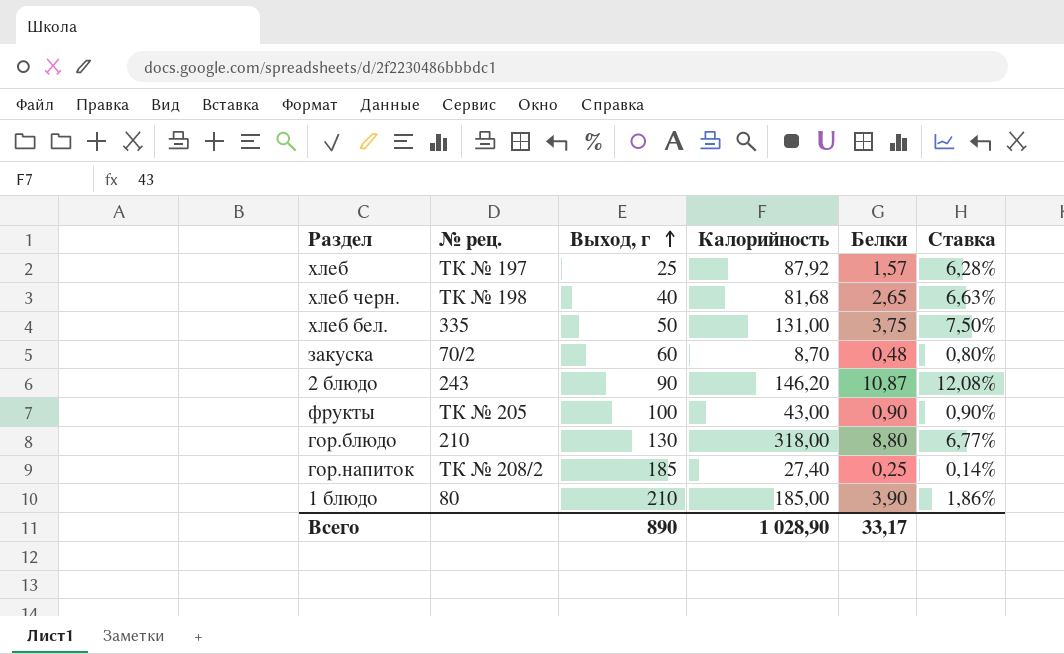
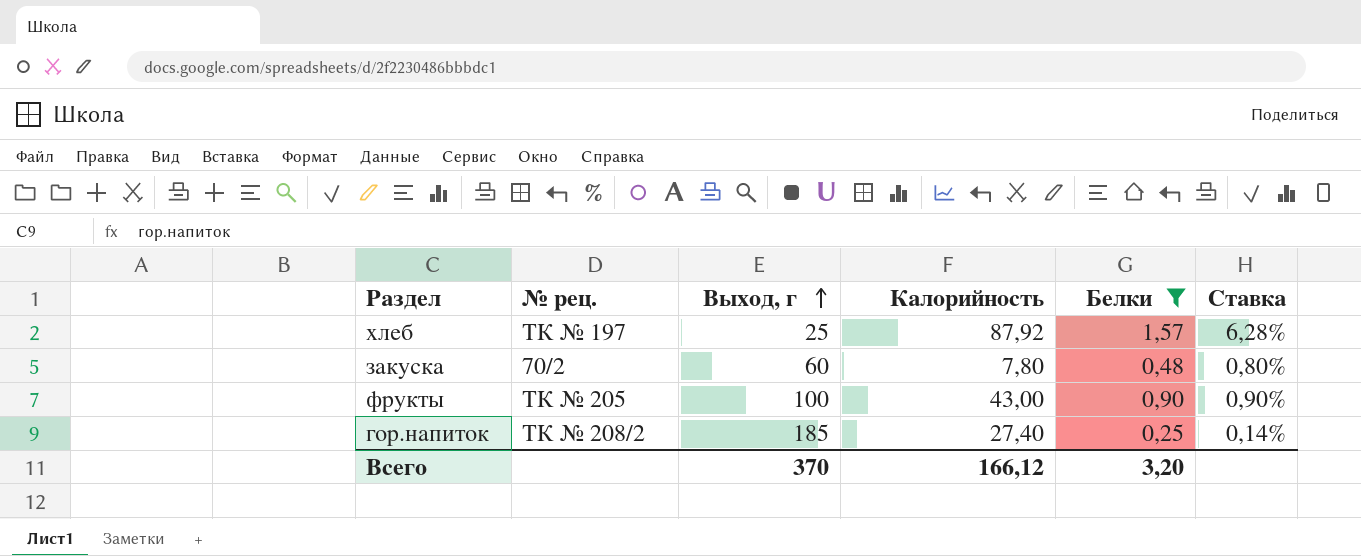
filter: none -> Белки <= 1,57
закуска | Калорийность: 8,70 -> 7,80
Всего | Выход, г: 890 -> 370
Всего | Калорийность: 1 028,90 -> 166,12
Всего | Белки: 33,17 -> 3,20

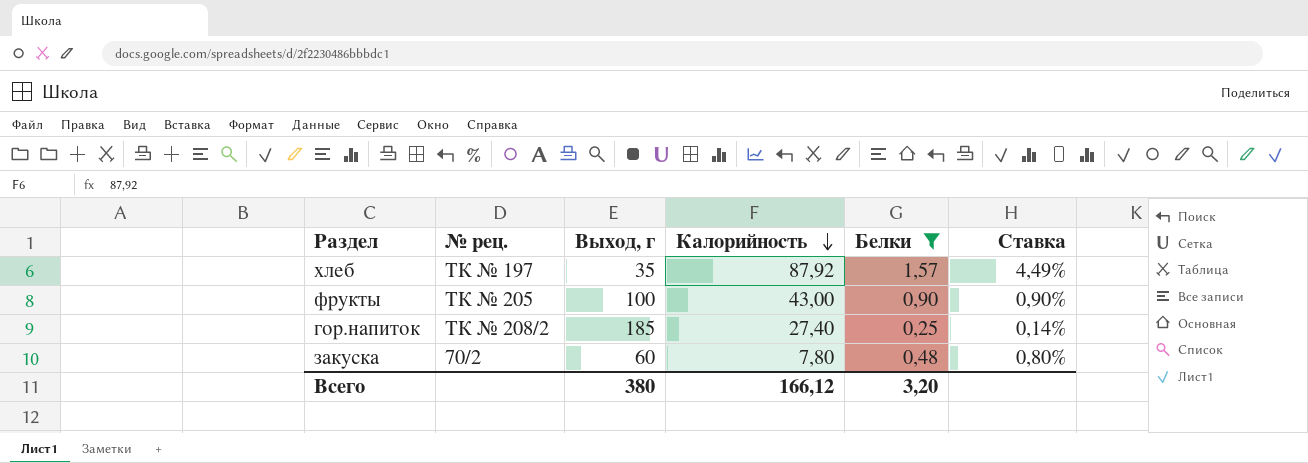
row order: Выход, г ascending -> Калорийность descending
хлеб | Выход, г: 25 -> 35
хлеб | Ставка: 6,28% -> 4,49%
Всего | Выход, г: 370 -> 380

